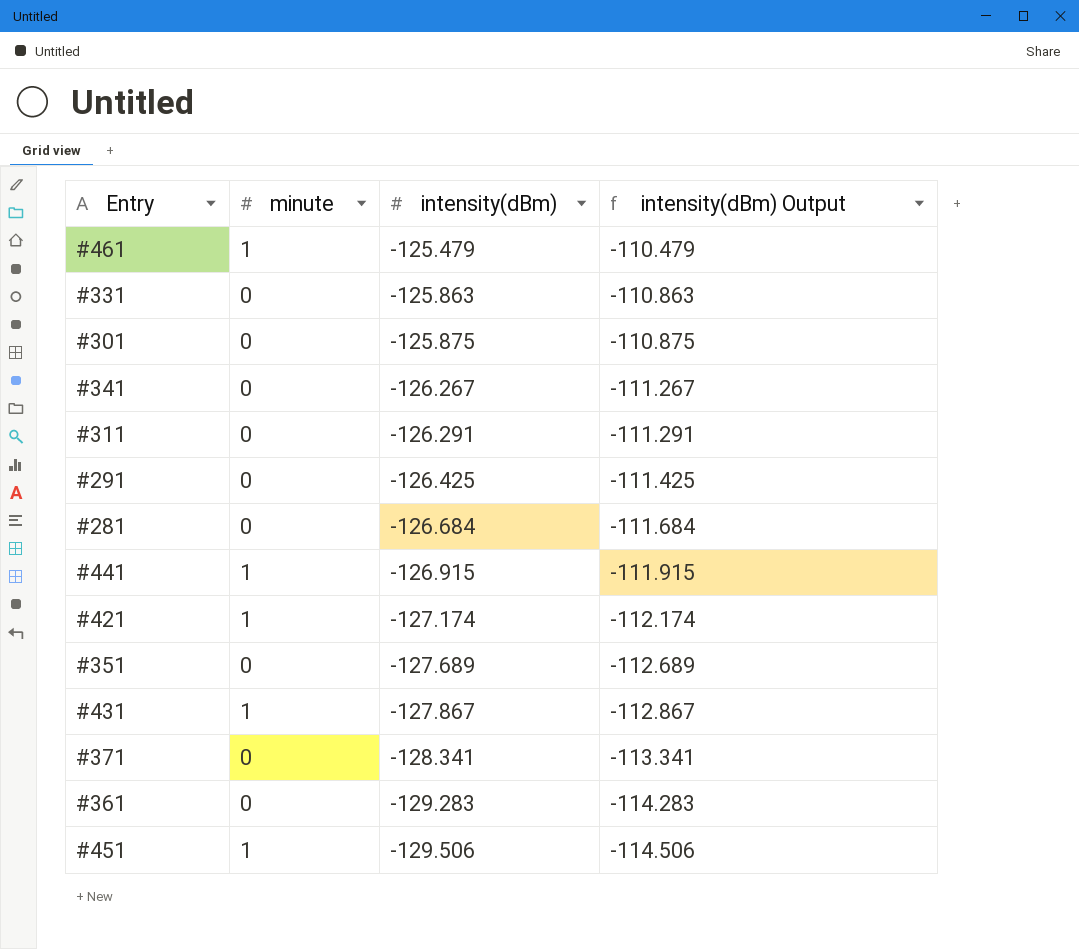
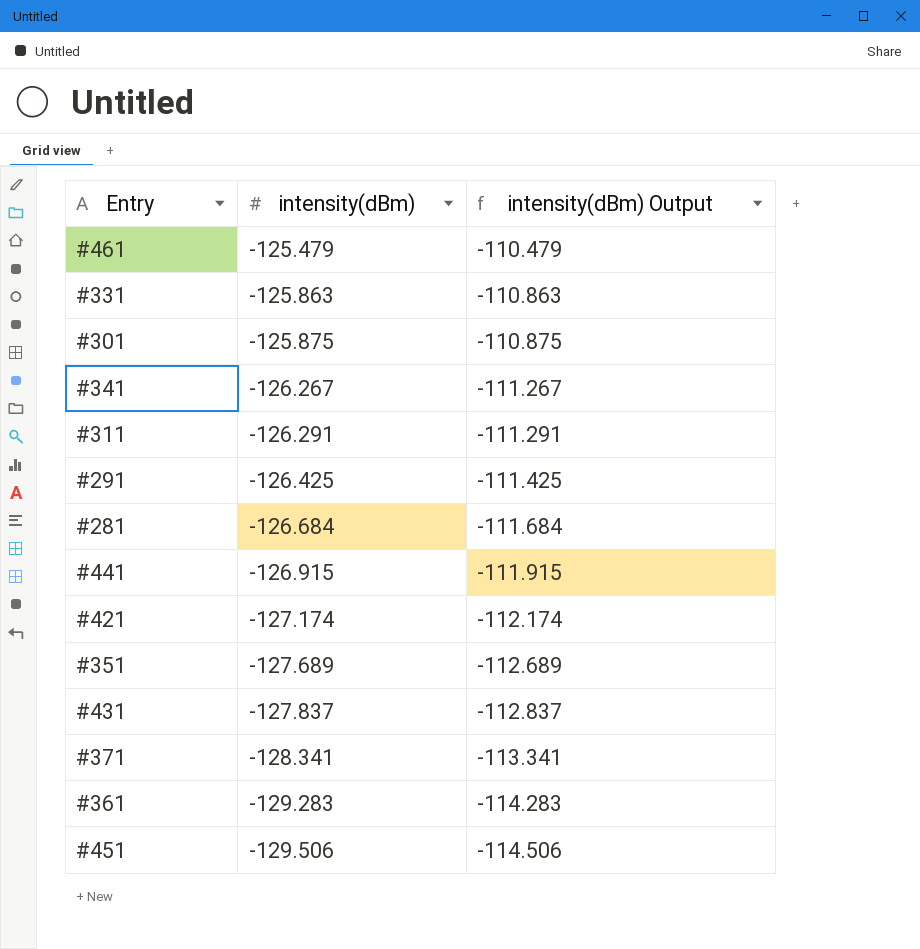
column minute | position: 2 -> none
#431 | intensity(dBm): -127.867 -> -127.837
#431 | intensity(dBm) Output: -112.867 -> -112.837

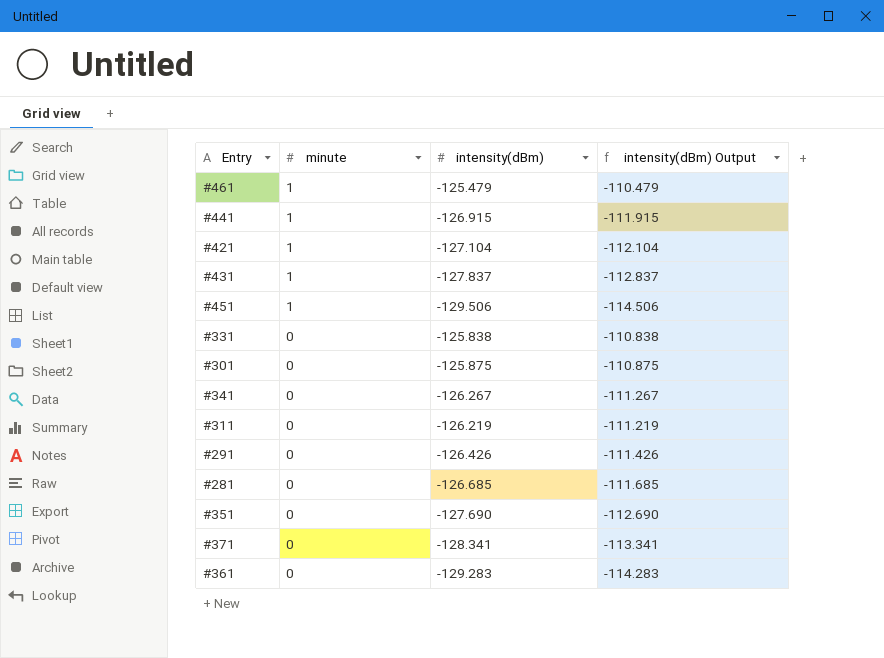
row order: intensity(dBm) descending -> minute descending
column minute | position: none -> 2
#421 | intensity(dBm): -127.174 -> -127.104
#421 | intensity(dBm) Output: -112.174 -> -112.104
#331 | intensity(dBm): -125.863 -> -125.838
#331 | intensity(dBm) Output: -110.863 -> -110.838
#311 | intensity(dBm): -126.291 -> -126.219
#311 | intensity(dBm) Output: -111.291 -> -111.219
#291 | intensity(dBm): -126.425 -> -126.426
#291 | intensity(dBm) Output: -111.425 -> -111.426
#281 | intensity(dBm): -126.684 -> -126.685
#281 | intensity(dBm) Output: -111.684 -> -111.685
#351 | intensity(dBm): -127.689 -> -127.690
#351 | intensity(dBm) Output: -112.689 -> -112.690

